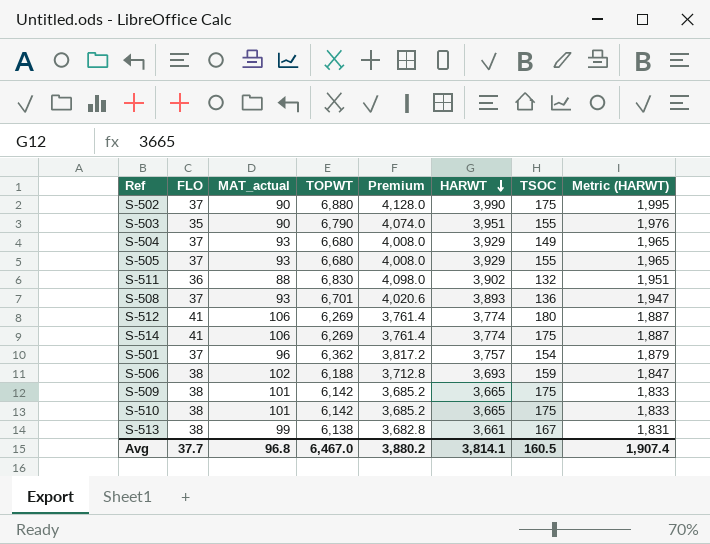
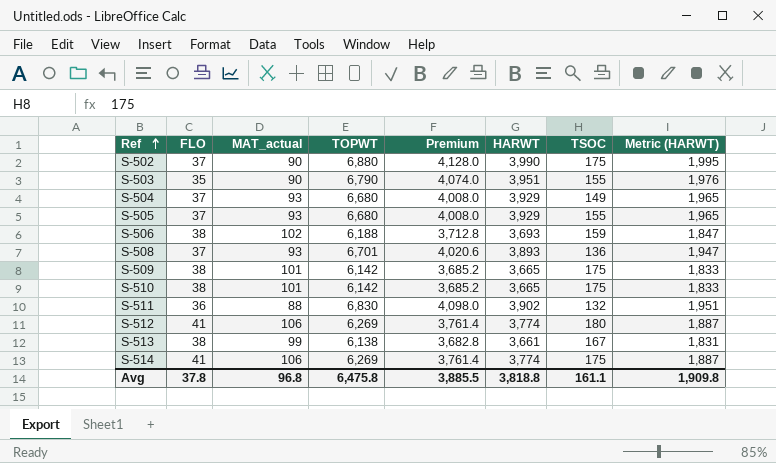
row order: HARWT descending -> Ref ascending
row S-501: 37 | 96 | 6,362 | 3,817.2 | 3,757 | 154 | 1,879 -> none
Avg | FLO: 37.7 -> 37.8
Avg | TOPWT: 6,467.0 -> 6,475.8
Avg | Premium: 3,880.2 -> 3,885.5
Avg | HARWT: 3,814.1 -> 3,818.8
Avg | TSOC: 160.5 -> 161.1
Avg | Metric (HARWT): 1,907.4 -> 1,909.8

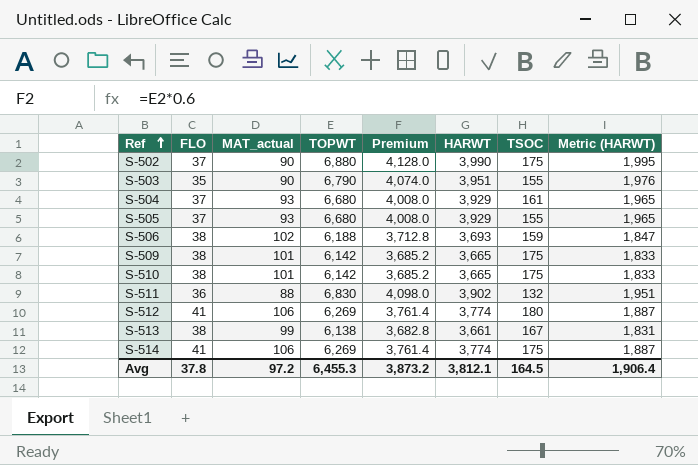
row S-508: 37 | 93 | 6,701 | 4,020.6 | 3,893 | 136 | 1,947 -> none
S-504 | TSOC: 149 -> 161
Avg | MAT_actual: 96.8 -> 97.2
Avg | TOPWT: 6,475.8 -> 6,455.3
Avg | Premium: 3,885.5 -> 3,873.2
Avg | HARWT: 3,818.8 -> 3,812.1
Avg | TSOC: 161.1 -> 164.5
Avg | Metric (HARWT): 1,909.8 -> 1,906.4

